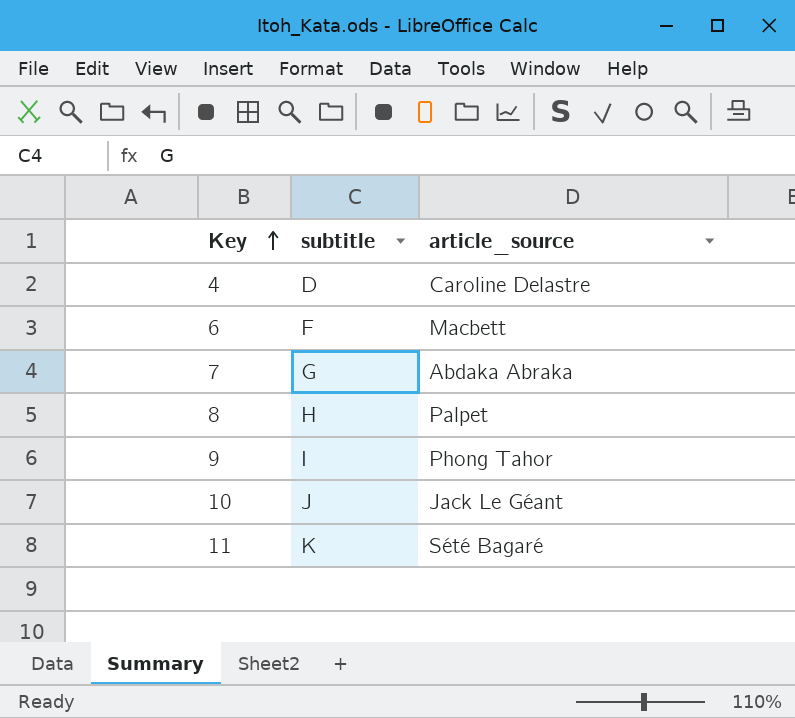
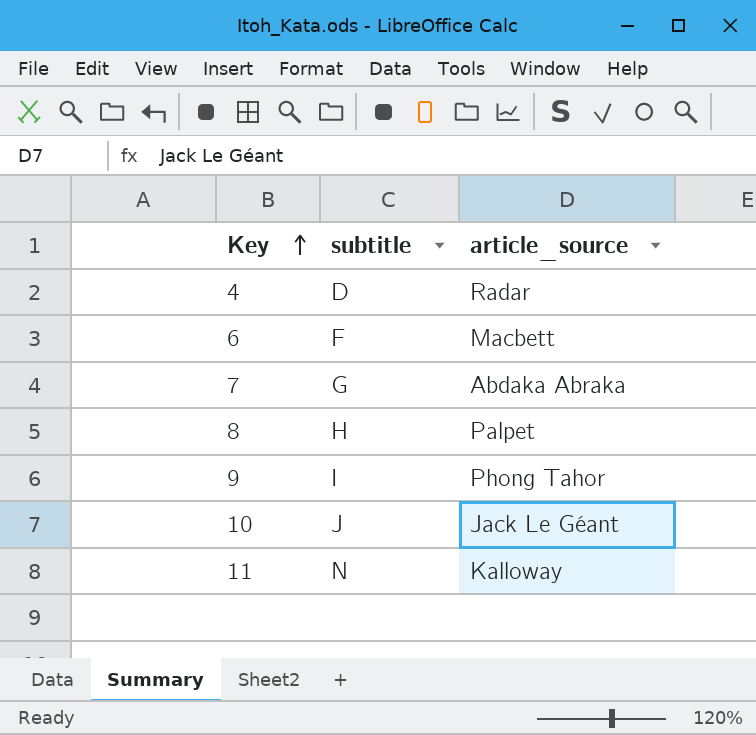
4 | article_source: Caroline Delastre -> Radar
11 | subtitle: K -> N
11 | article_source: Sété Bagaré -> Kalloway

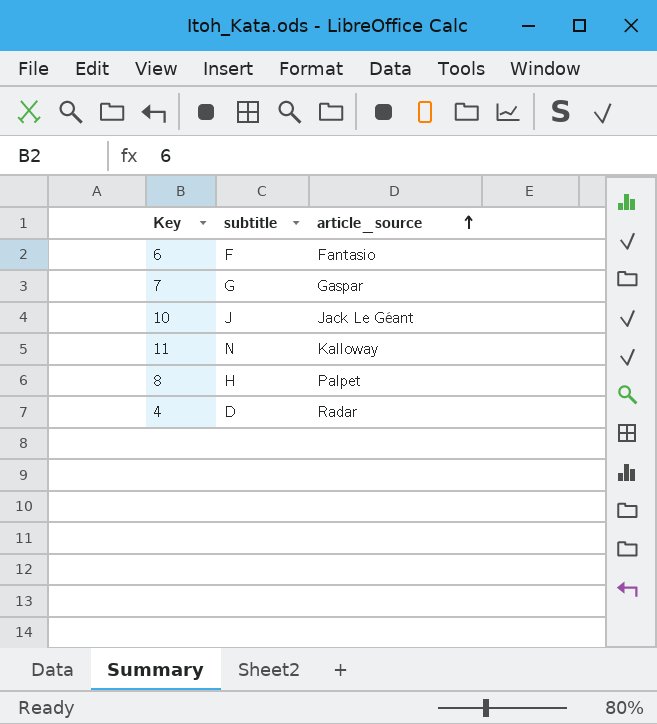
row order: Key ascending -> article_source ascending
row 9: I | Phong Tahor -> none
6 | article_source: Macbett -> Fantasio
7 | article_source: Abdaka Abraka -> Gaspar

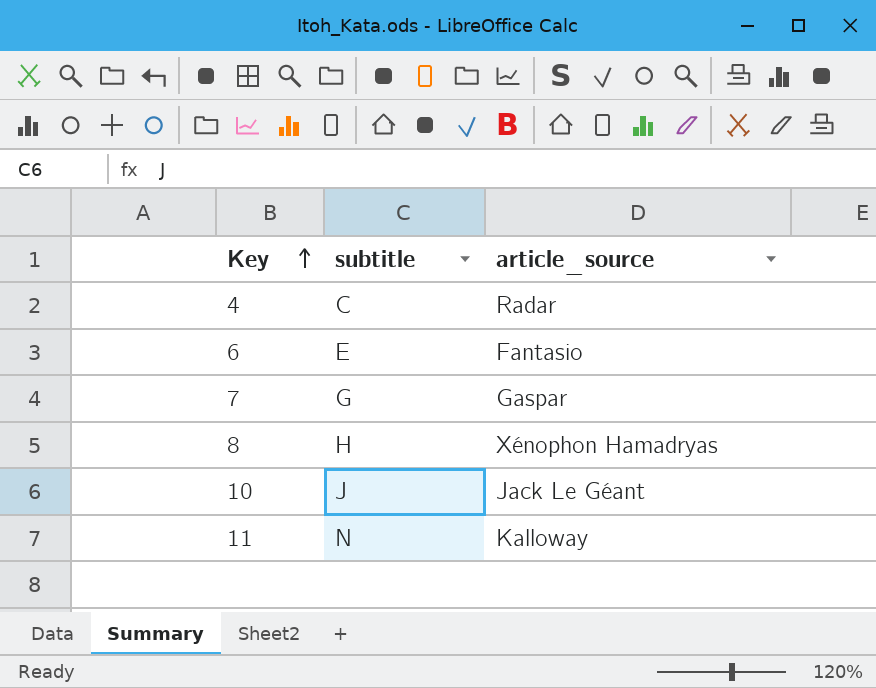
row order: article_source ascending -> Key ascending
4 | subtitle: D -> C
6 | subtitle: F -> E
8 | article_source: Palpet -> Xénophon Hamadryas

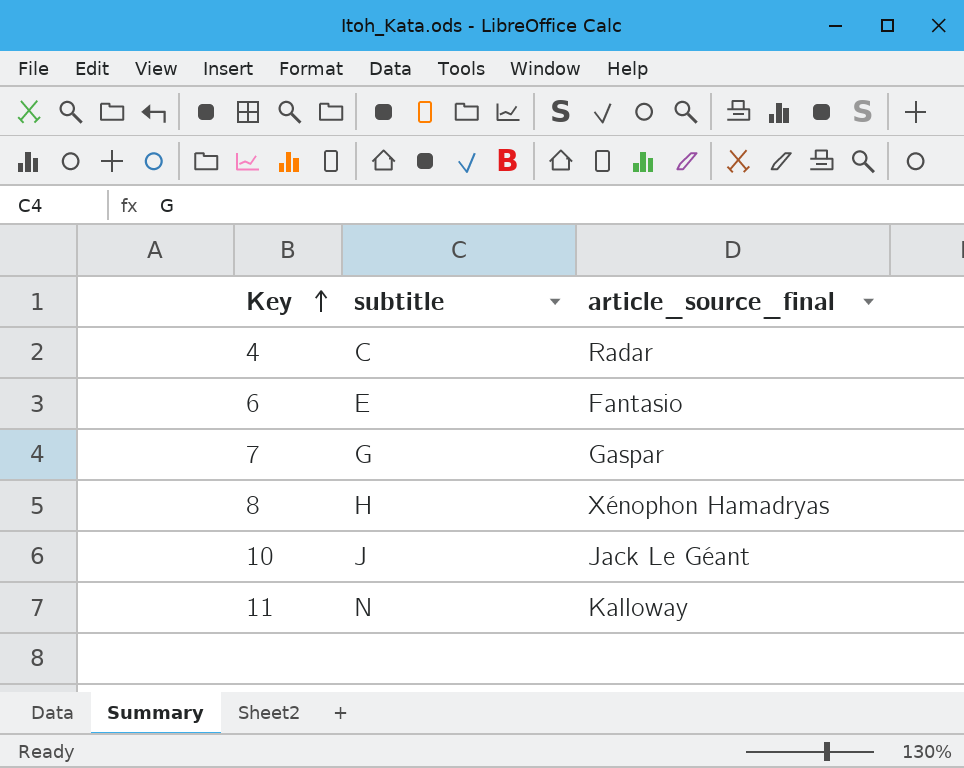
column name: article_source -> article_source_final

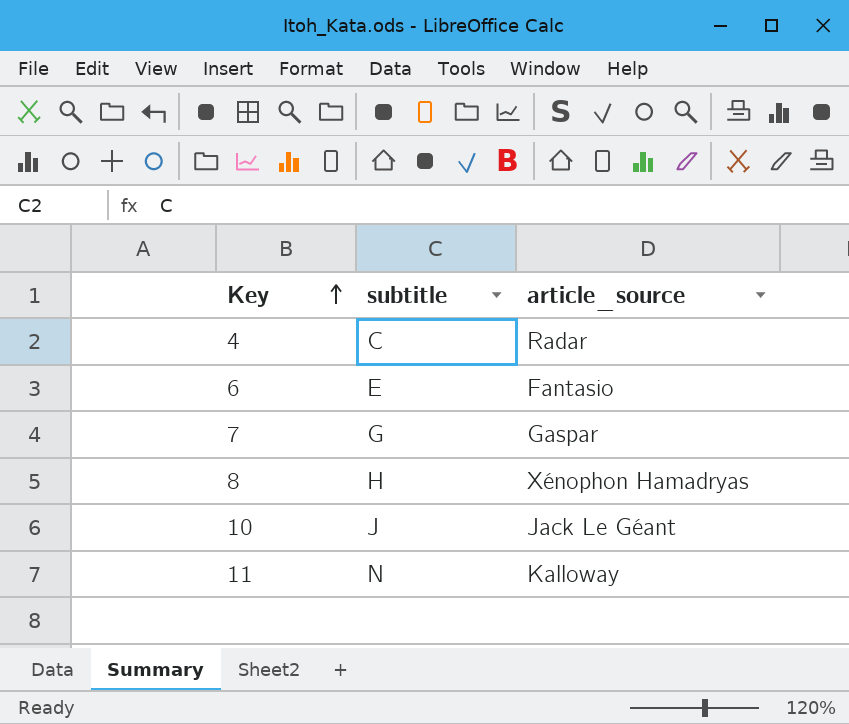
column name: article_source_final -> article_source

